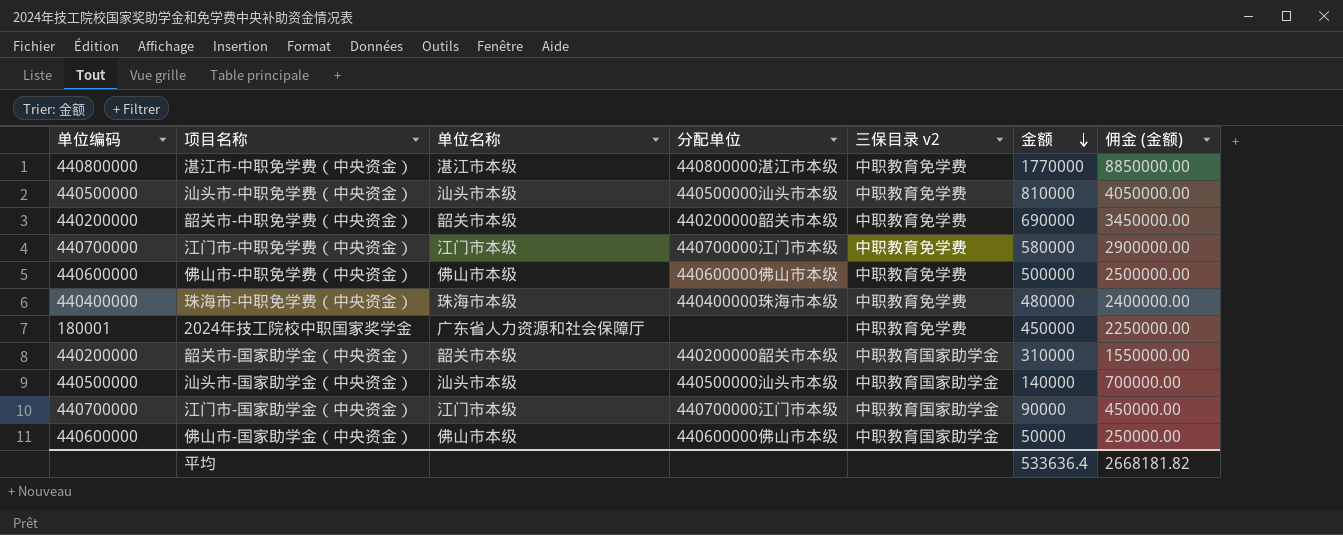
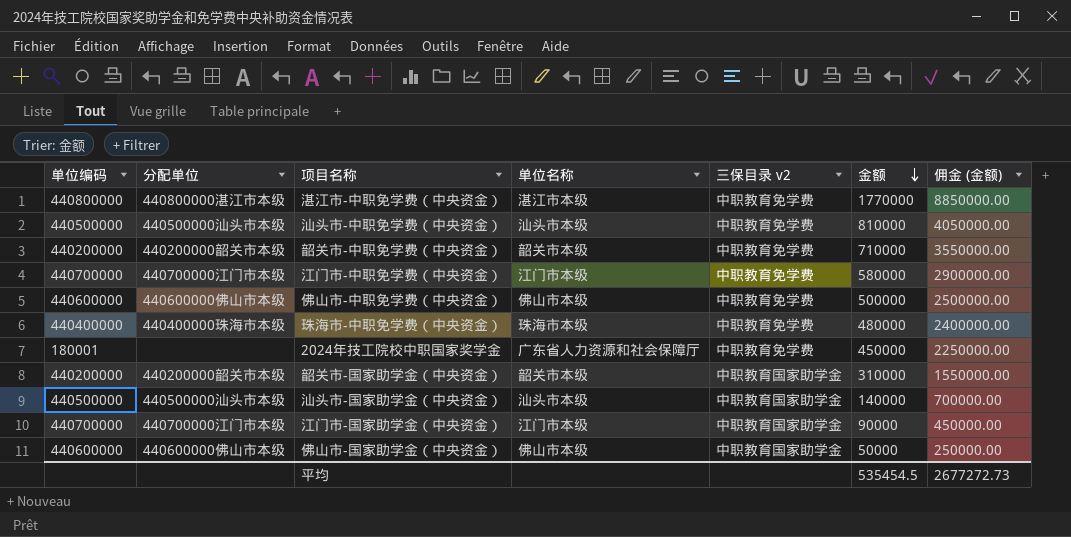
column 分配单位 | position: 4 -> 2
韶关市-中职免学费（中央资金） | 金额: 690000 -> 710000
韶关市-中职免学费（中央资金） | 佣金 (金额): 3450000.00 -> 3550000.00
平均 | 金额: 533636.4 -> 535454.5
平均 | 佣金 (金额): 2668181.82 -> 2677272.73

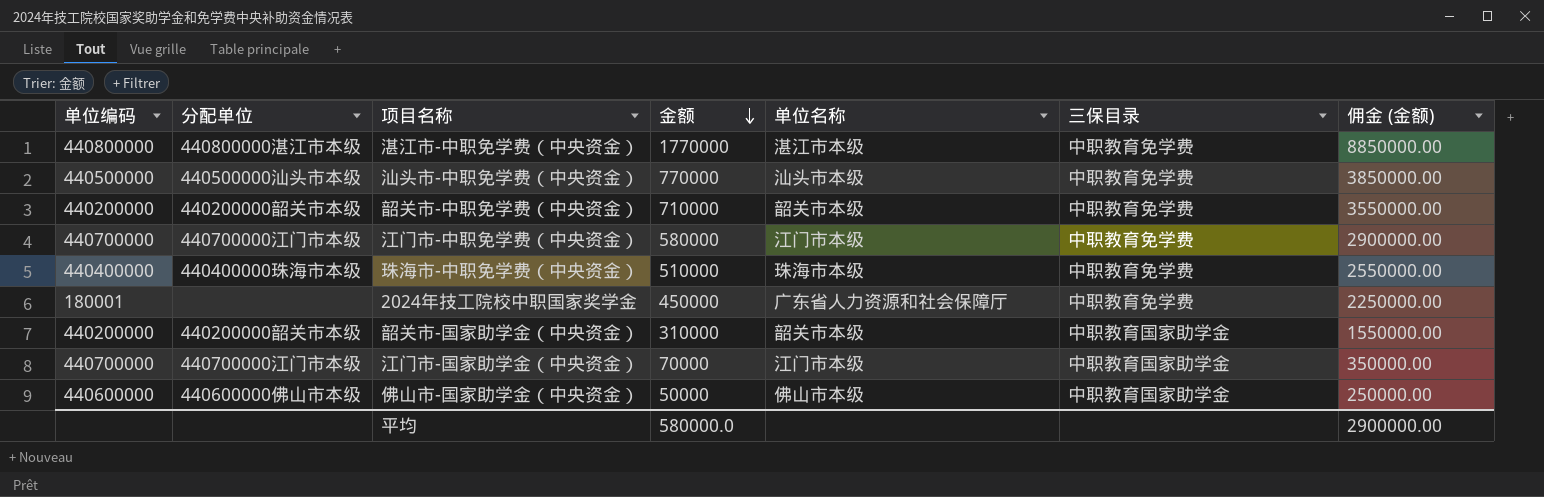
column 金额 | position: 6 -> 4
column name: 三保目录 v2 -> 三保目录
row 佛山市-中职免学费（中央资金）: 440600000 | 440600000佛山市本级 | 佛山市本级 | 中职教育免学费 | 500000 | 2500000.00 -> none
row 汕头市-国家助学金（中央资金）: 440500000 | 440500000汕头市本级 | 汕头市本级 | 中职教育国家助学金 | 140000 | 700000.00 -> none
汕头市-中职免学费（中央资金） | 金额: 810000 -> 770000
汕头市-中职免学费（中央资金） | 佣金 (金额): 4050000.00 -> 3850000.00
珠海市-中职免学费（中央资金） | 金额: 480000 -> 510000
珠海市-中职免学费（中央资金） | 佣金 (金额): 2400000.00 -> 2550000.00
江门市-国家助学金（中央资金） | 金额: 90000 -> 70000
江门市-国家助学金（中央资金） | 佣金 (金额): 450000.00 -> 350000.00
平均 | 金额: 535454.5 -> 580000.0
平均 | 佣金 (金额): 2677272.73 -> 2900000.00

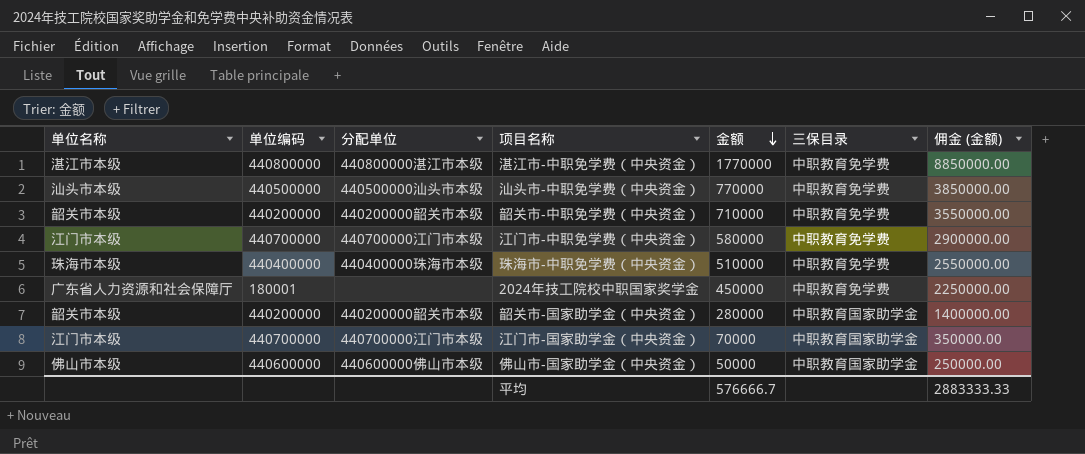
column 单位名称 | position: 5 -> 1
韶关市-国家助学金（中央资金） | 金额: 310000 -> 280000
韶关市-国家助学金（中央资金） | 佣金 (金额): 1550000.00 -> 1400000.00
平均 | 金额: 580000.0 -> 576666.7
平均 | 佣金 (金额): 2900000.00 -> 2883333.33

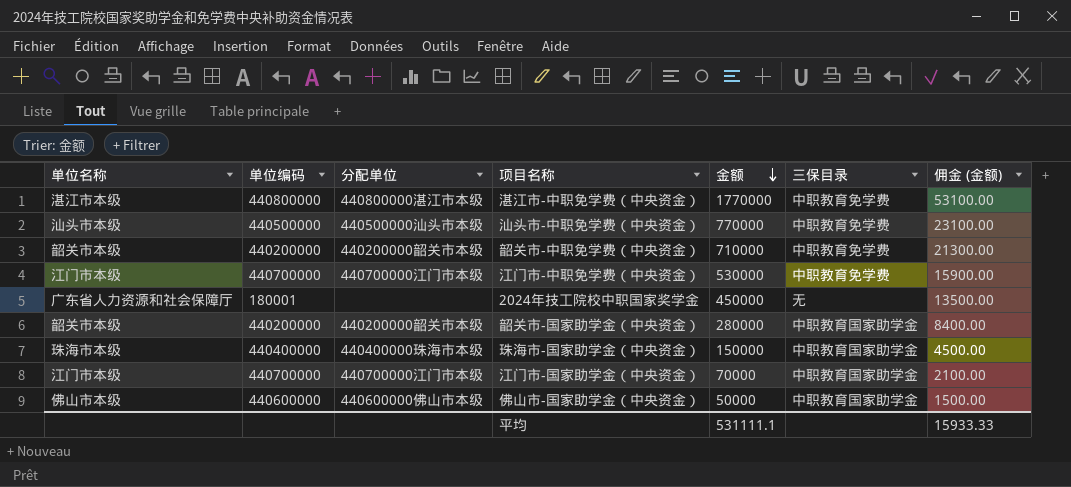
column 佣金 (金额) | formula: [金额] * 5 -> [金额] * 0.03
row 珠海市-中职免学费（中央资金）: 珠海市本级 | 440400000 | 440400000珠海市本级 | 510000 | 中职教育免学费 | 2550000.00 -> none
江门市-中职免学费（中央资金） | 金额: 580000 -> 530000
2024年技工院校中职国家奖学金 | 三保目录: 中职教育免学费 -> 无
row 珠海市-国家助学金（中央资金）: none -> 珠海市本级 | 440400000 | 440400000珠海市本级 | 150000 | 中职教育国家助学金 | 4500.00
平均 | 金额: 576666.7 -> 531111.1
平均 | 佣金 (金额): 2883333.33 -> 15933.33

